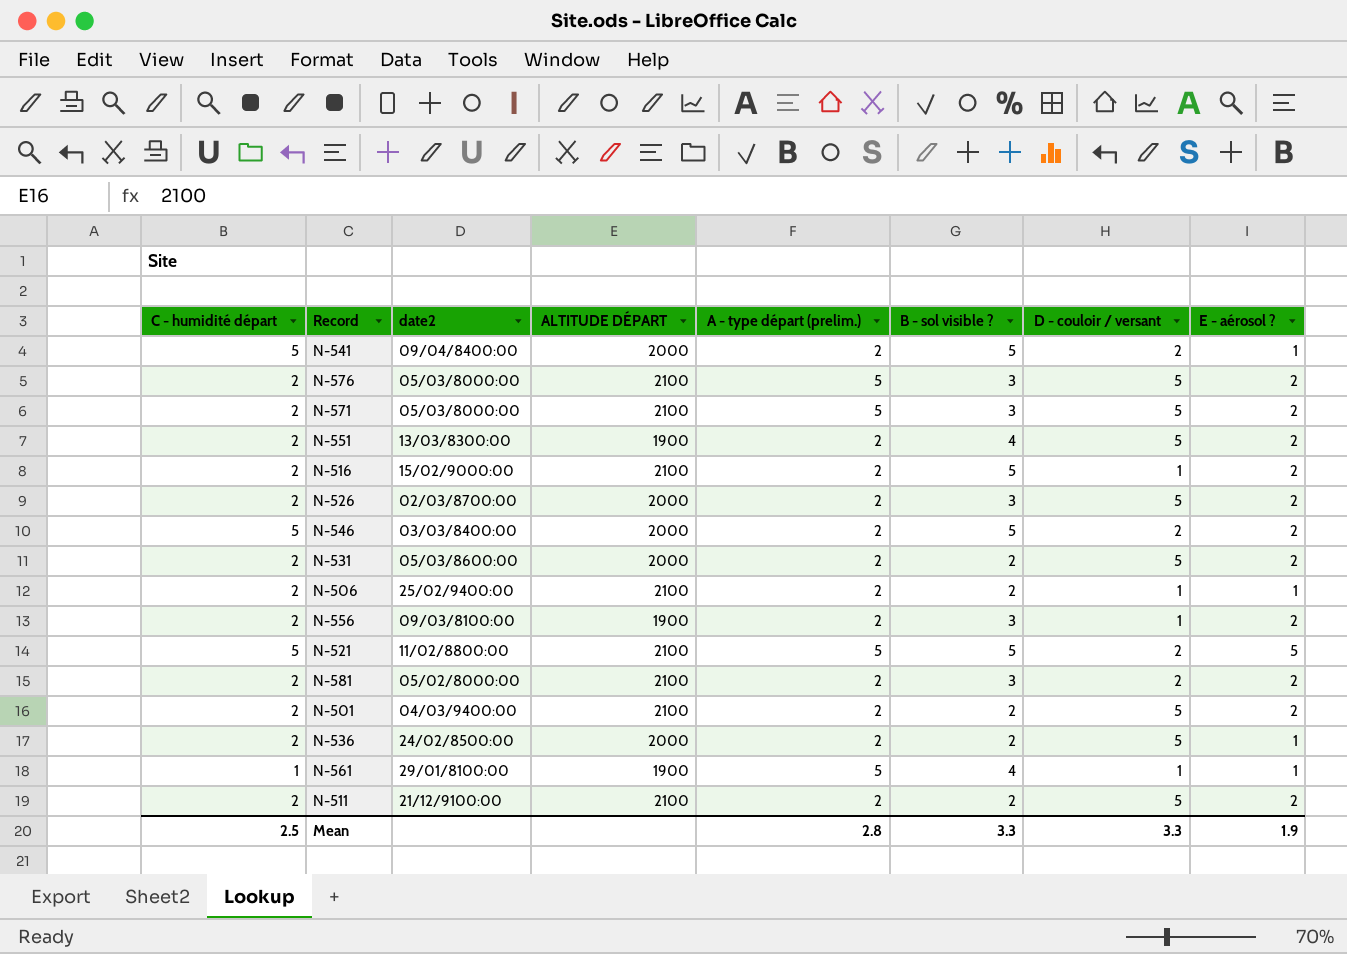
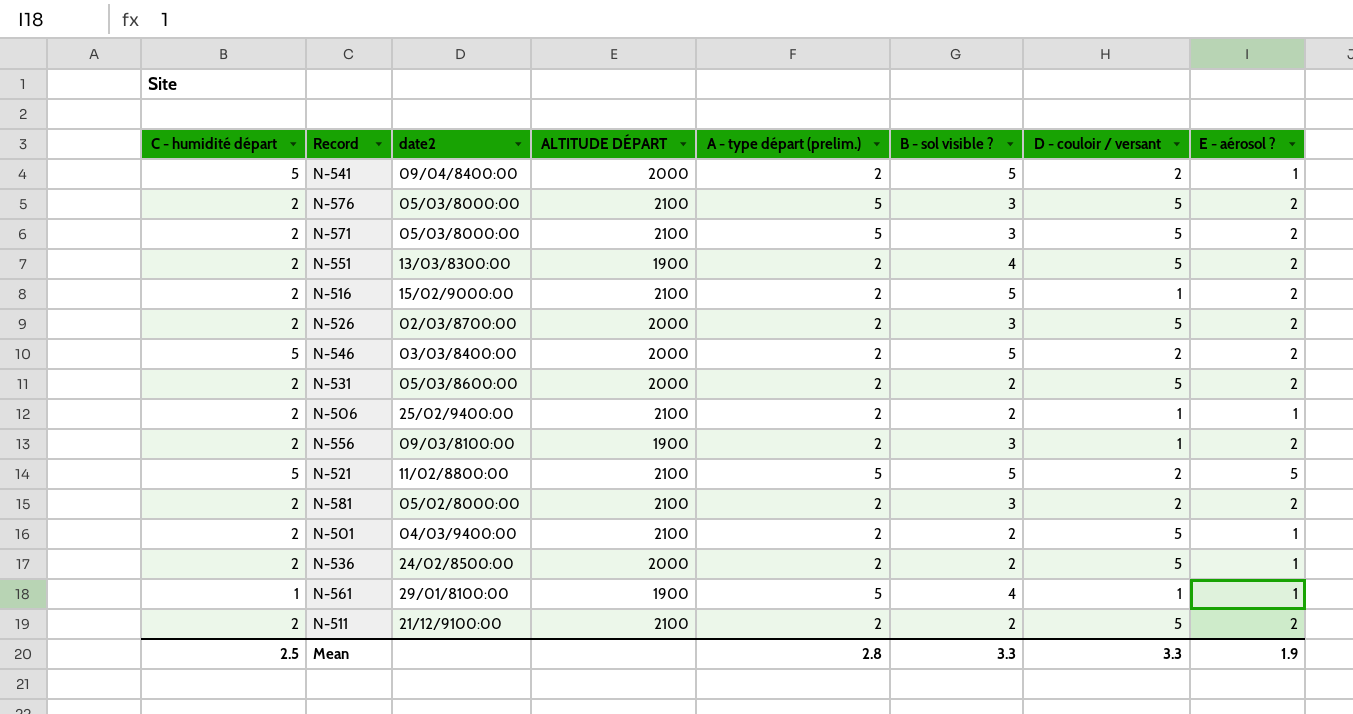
N-501 | E - aérosol ?: 2 -> 1

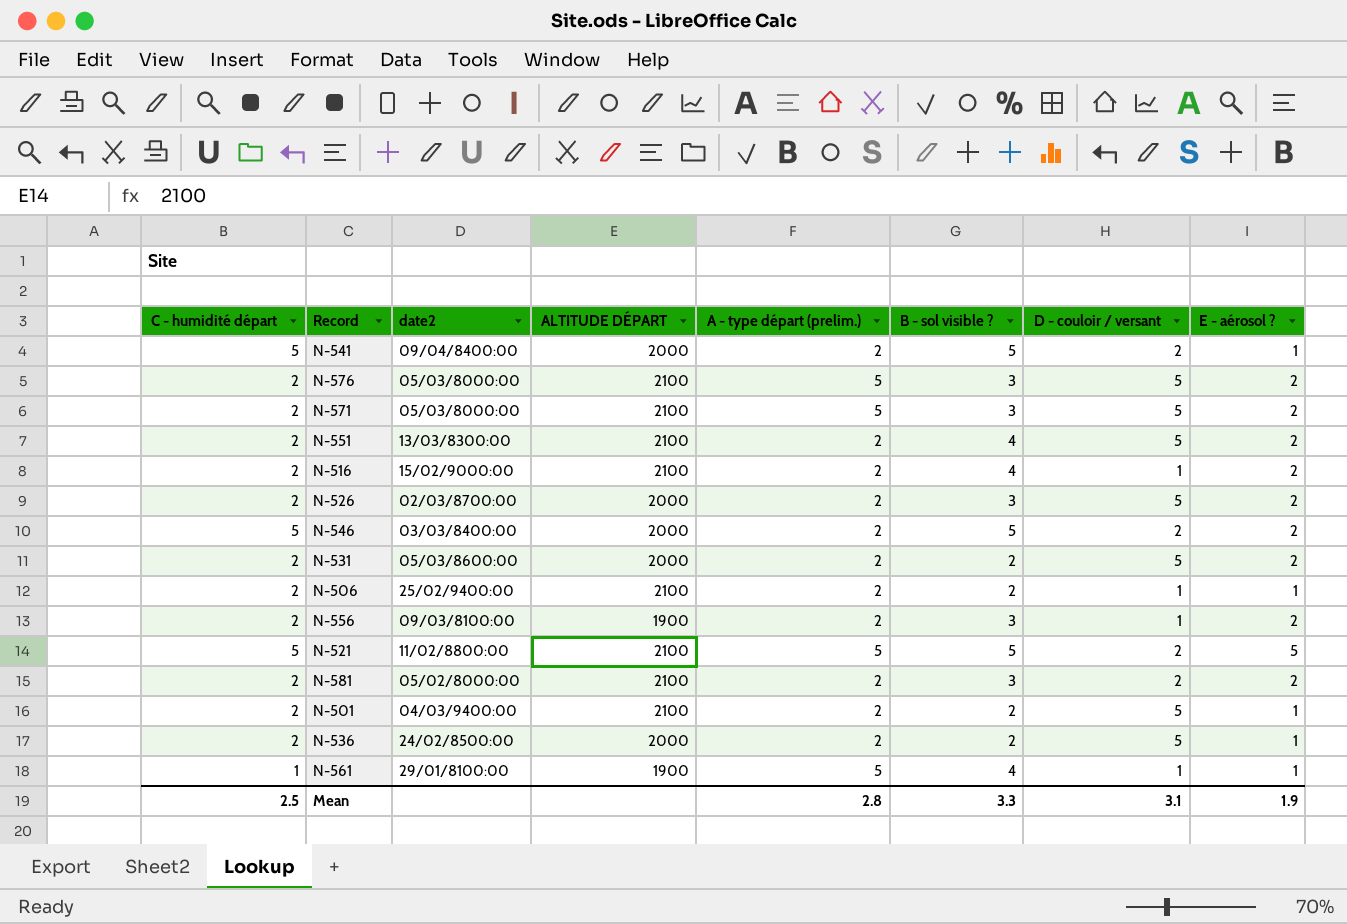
row N-511: 2 | 21/12/9100:00 | 2100 | 2 | 2 | 5 | 2 -> none
N-551 | ALTITUDE DÉPART: 1900 -> 2100
N-516 | B - sol visible ?: 5 -> 4
Mean | D - couloir / versant: 3.3 -> 3.1

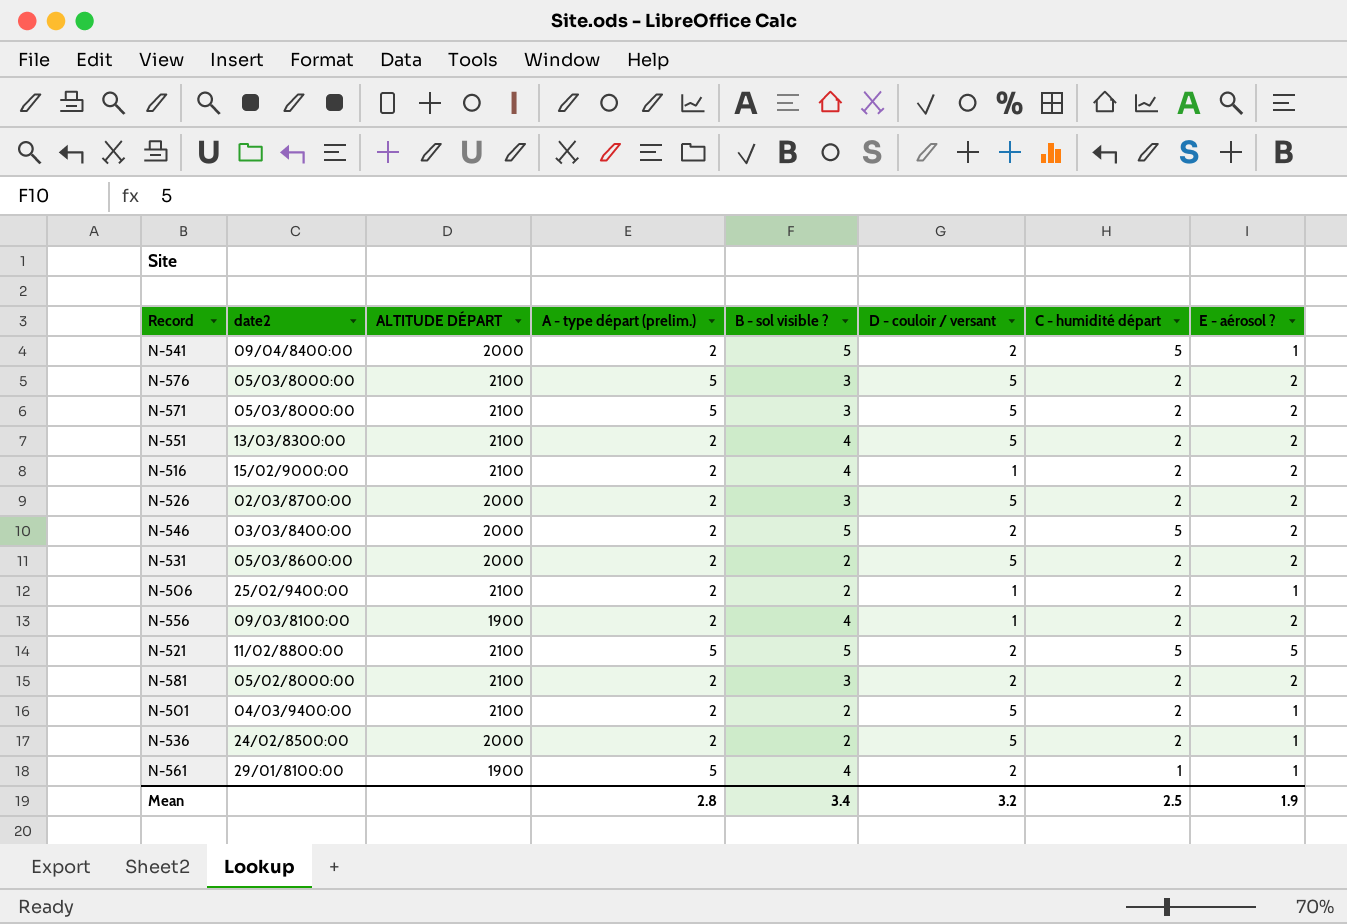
column C - humidité départ | position: 1 -> 7
N-556 | B - sol visible ?: 3 -> 4
N-561 | D - couloir / versant: 1 -> 2
Mean | B - sol visible ?: 3.3 -> 3.4
Mean | D - couloir / versant: 3.1 -> 3.2

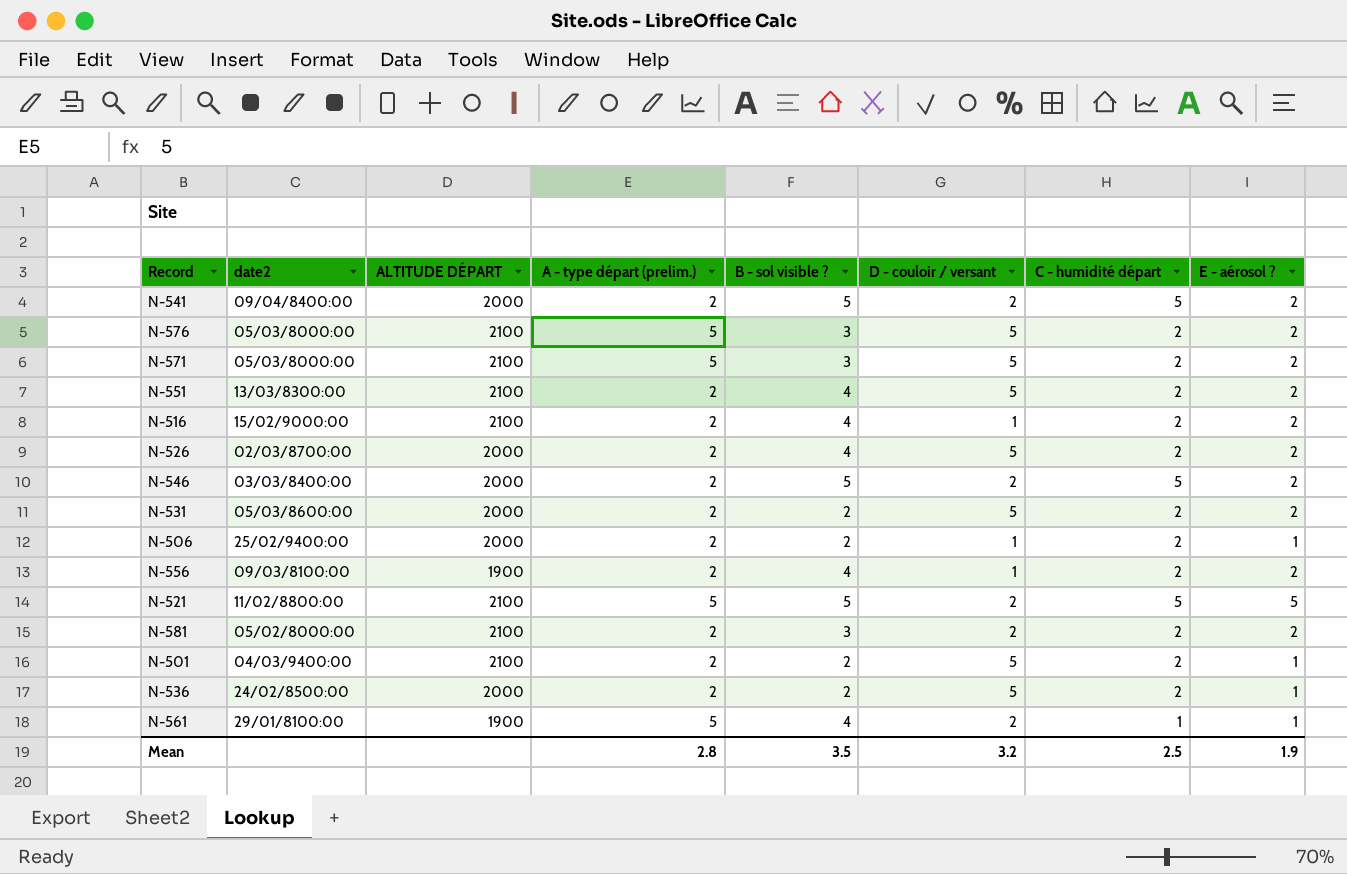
N-541 | E - aérosol ?: 1 -> 2
N-526 | B - sol visible ?: 3 -> 4
N-506 | ALTITUDE DÉPART: 2100 -> 2000
Mean | B - sol visible ?: 3.4 -> 3.5

